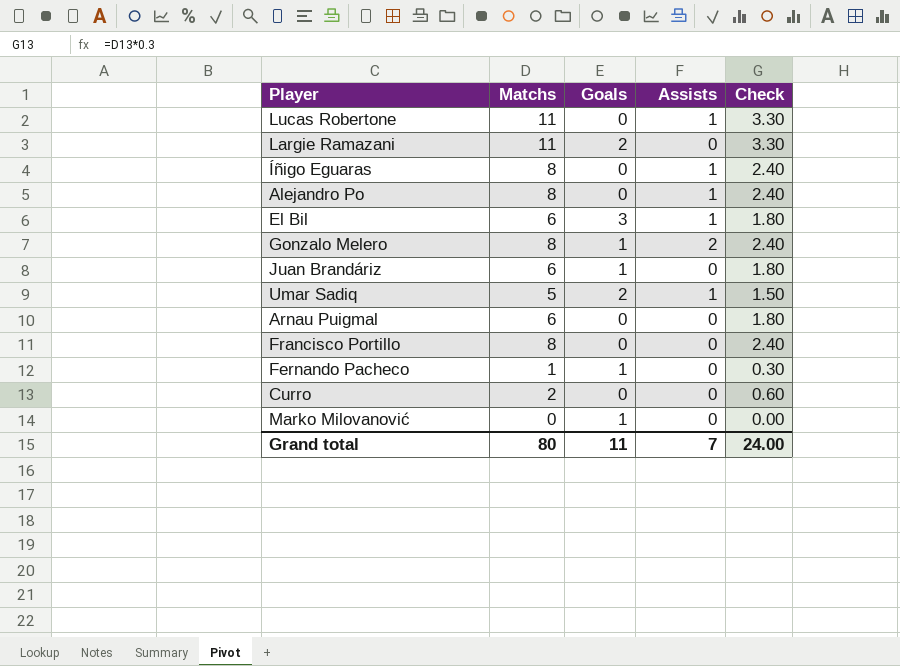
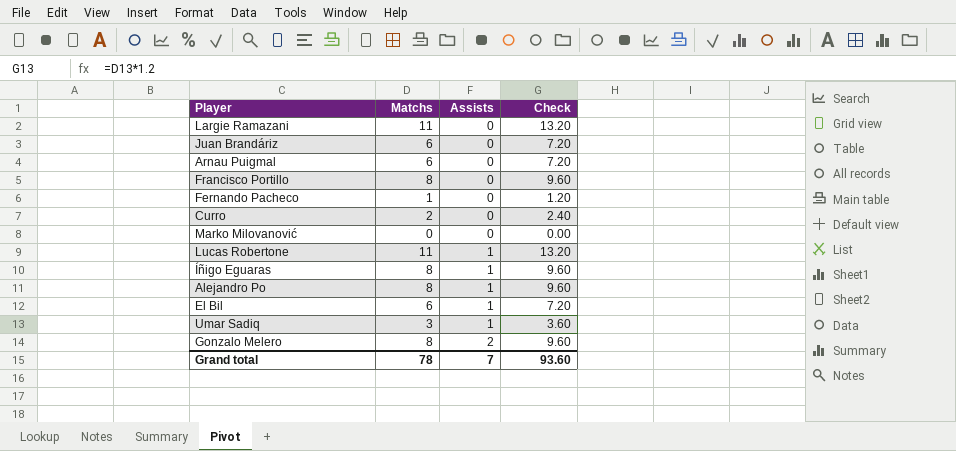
row order: none -> Assists ascending
column Goals | position: 3 -> none
column Check | formula: [Matchs] * 0.3 -> [Matchs] * 1.2
Umar Sadiq | Matchs: 5 -> 3
Grand total | Matchs: 80 -> 78
Grand total | Check: 24.00 -> 93.60

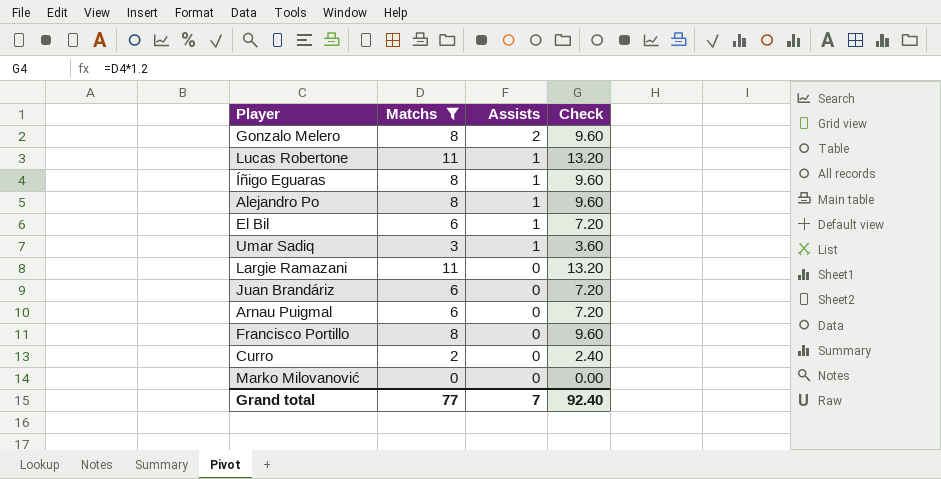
filter: none -> Matchs != 1
row order: Assists ascending -> Assists descending
Grand total | Matchs: 78 -> 77
Grand total | Check: 93.60 -> 92.40

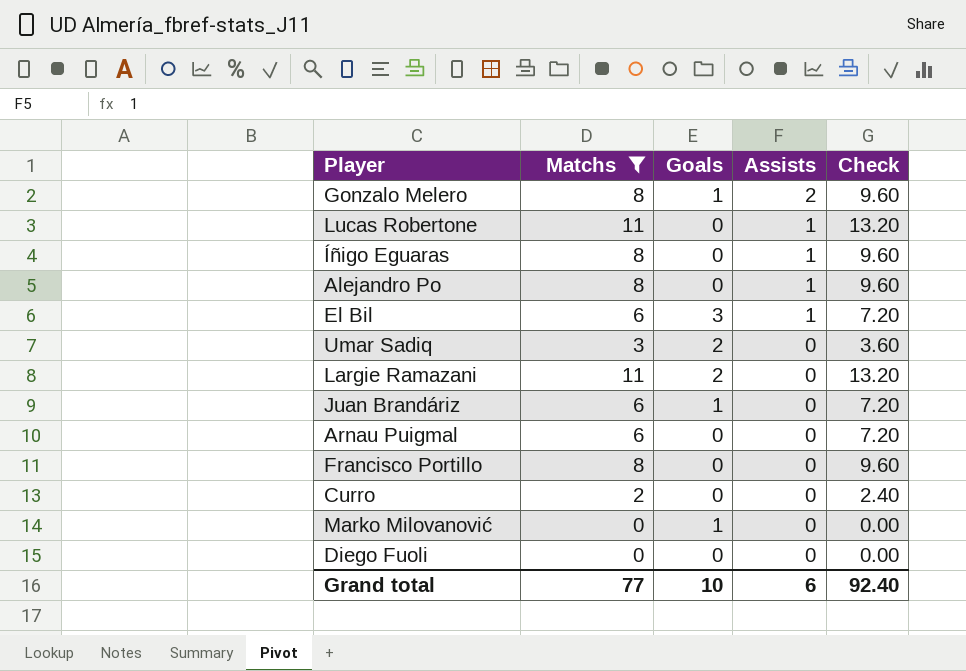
column Goals | position: none -> 3
Umar Sadiq | Assists: 1 -> 0
row Diego Fuoli: none -> 0 | 0 | 0 | 0.00
Grand total | Assists: 7 -> 6

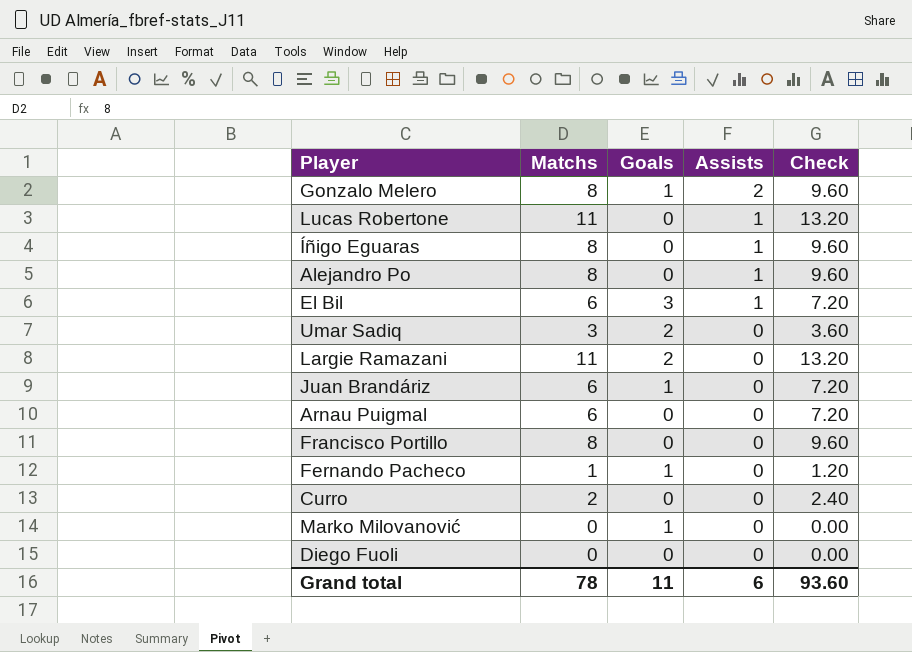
filter: Matchs != 1 -> none
Grand total | Matchs: 77 -> 78
Grand total | Goals: 10 -> 11
Grand total | Check: 92.40 -> 93.60

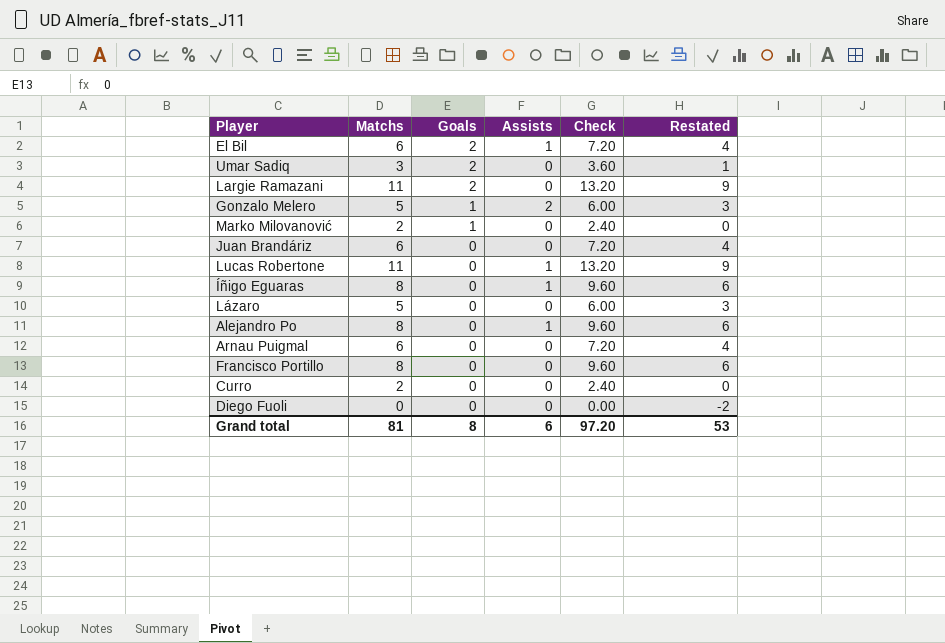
row order: Assists descending -> Goals descending
column Restated | formula: none -> [Matchs] - 2
row Fernando Pacheco: 1 | 1 | 0 | 1.20 -> none
El Bil | Goals: 3 -> 2
Gonzalo Melero | Matchs: 8 -> 5
Gonzalo Melero | Check: 9.60 -> 6.00
Marko Milovanović | Matchs: 0 -> 2
Marko Milovanović | Check: 0.00 -> 2.40
Juan Brandáriz | Goals: 1 -> 0
row Lázaro: none -> 5 | 0 | 0 | 6.00 | 3
Grand total | Matchs: 78 -> 81
Grand total | Goals: 11 -> 8
Grand total | Check: 93.60 -> 97.20

